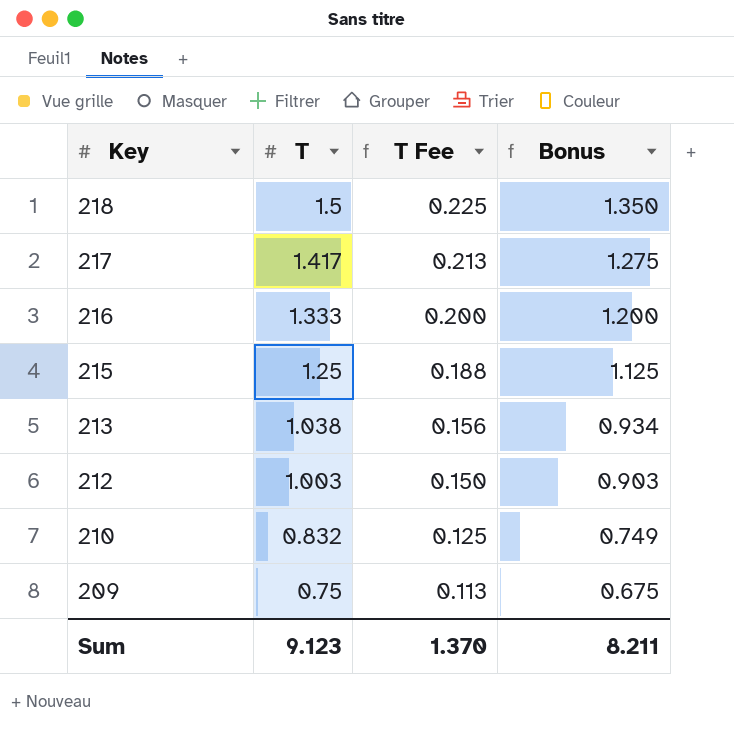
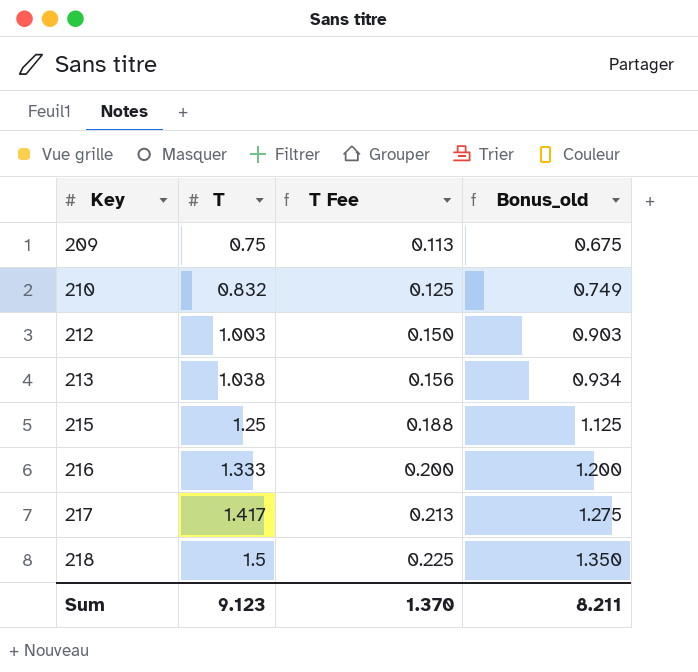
row order: Key descending -> Key ascending
column name: Bonus -> Bonus_old

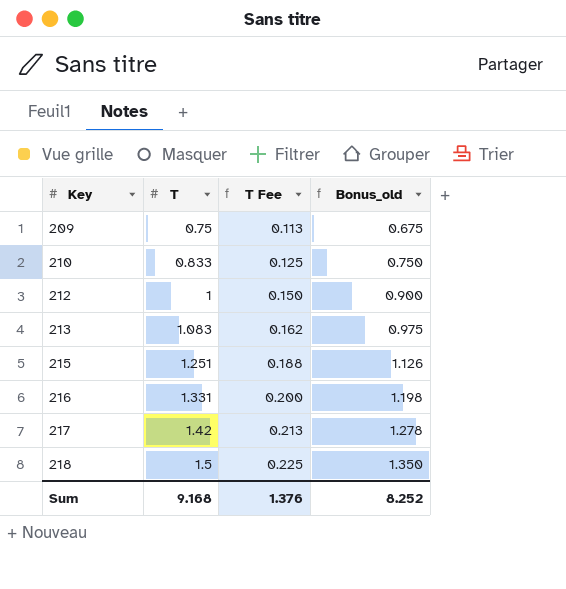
210 | T: 0.832 -> 0.833
210 | Bonus_old: 0.749 -> 0.750
212 | T: 1.003 -> 1
212 | Bonus_old: 0.903 -> 0.900
213 | T: 1.038 -> 1.083
213 | T Fee: 0.156 -> 0.162
213 | Bonus_old: 0.934 -> 0.975
215 | T: 1.25 -> 1.251
215 | Bonus_old: 1.125 -> 1.126
216 | T: 1.333 -> 1.331
216 | Bonus_old: 1.200 -> 1.198
217 | T: 1.417 -> 1.42
217 | Bonus_old: 1.275 -> 1.278
Sum | T: 9.123 -> 9.168
Sum | T Fee: 1.370 -> 1.376
Sum | Bonus_old: 8.211 -> 8.252

